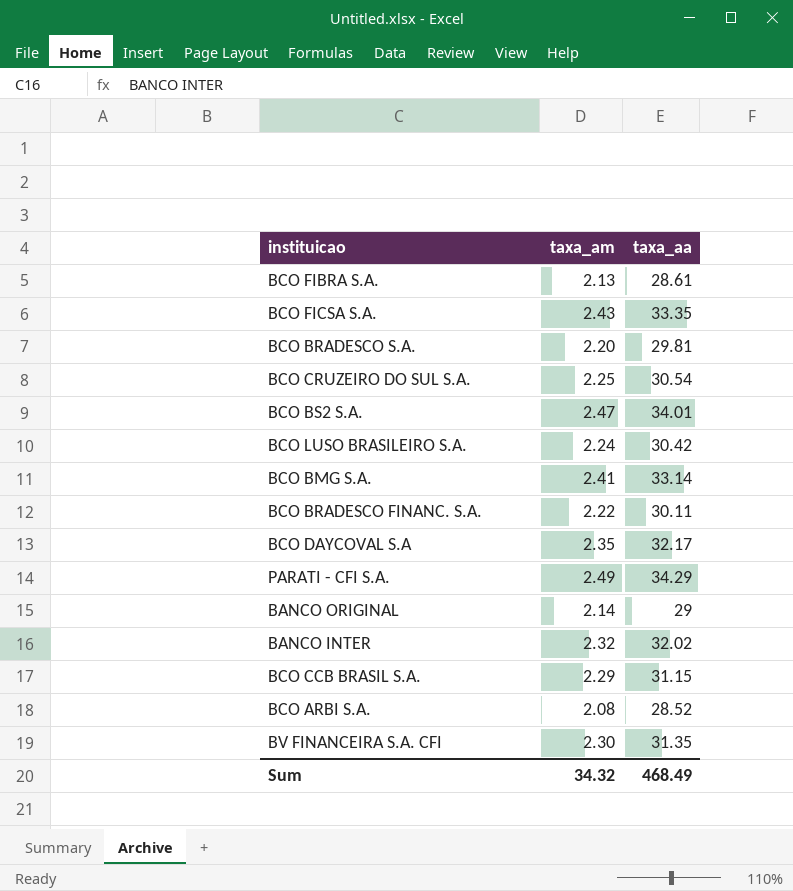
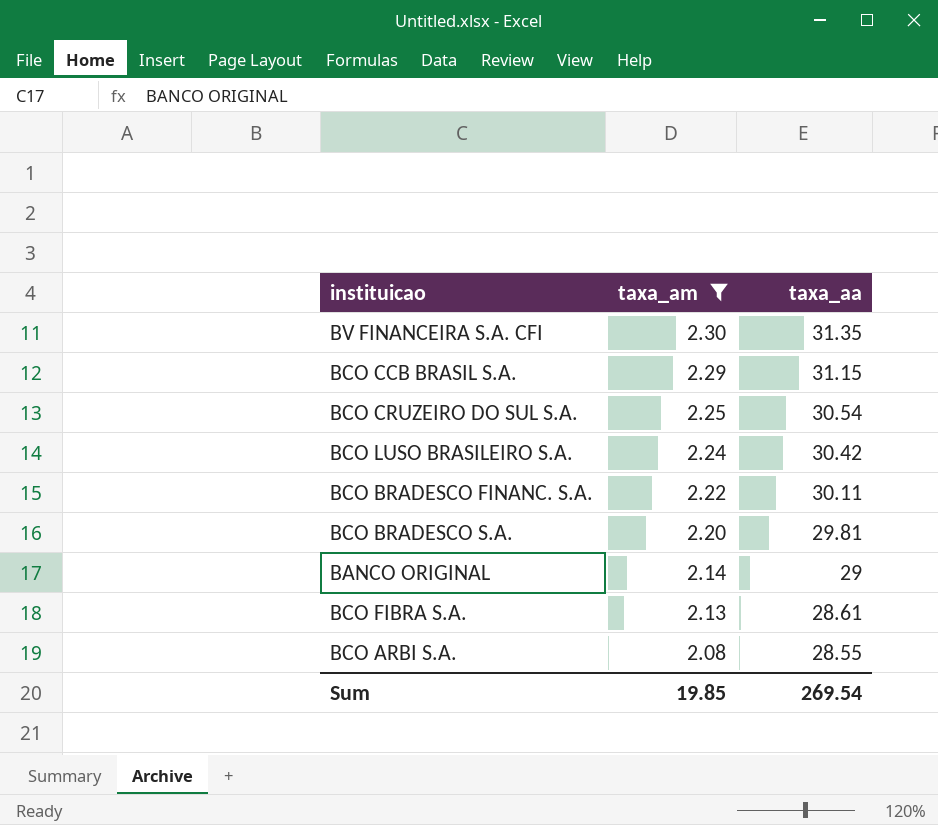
filter: none -> taxa_am <= 2.30
row order: none -> taxa_am descending
BCO ARBI S.A. | taxa_aa: 28.52 -> 28.55
Sum | taxa_am: 34.32 -> 19.85
Sum | taxa_aa: 468.49 -> 269.54

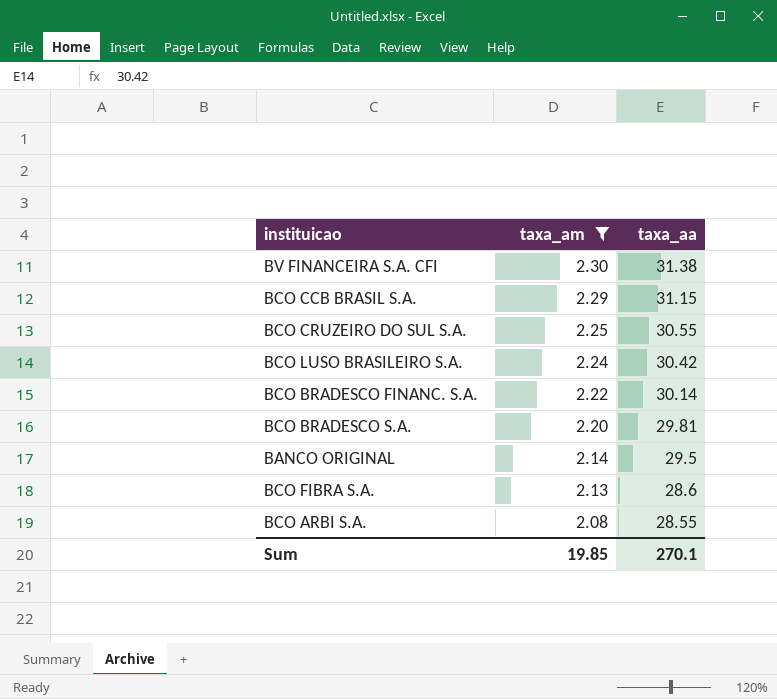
BV FINANCEIRA S.A. CFI | taxa_aa: 31.35 -> 31.38
BCO CRUZEIRO DO SUL S.A. | taxa_aa: 30.54 -> 30.55
BCO BRADESCO FINANC. S.A. | taxa_aa: 30.11 -> 30.14
BANCO ORIGINAL | taxa_aa: 29 -> 29.5
BCO FIBRA S.A. | taxa_aa: 28.61 -> 28.6
Sum | taxa_aa: 269.54 -> 270.1

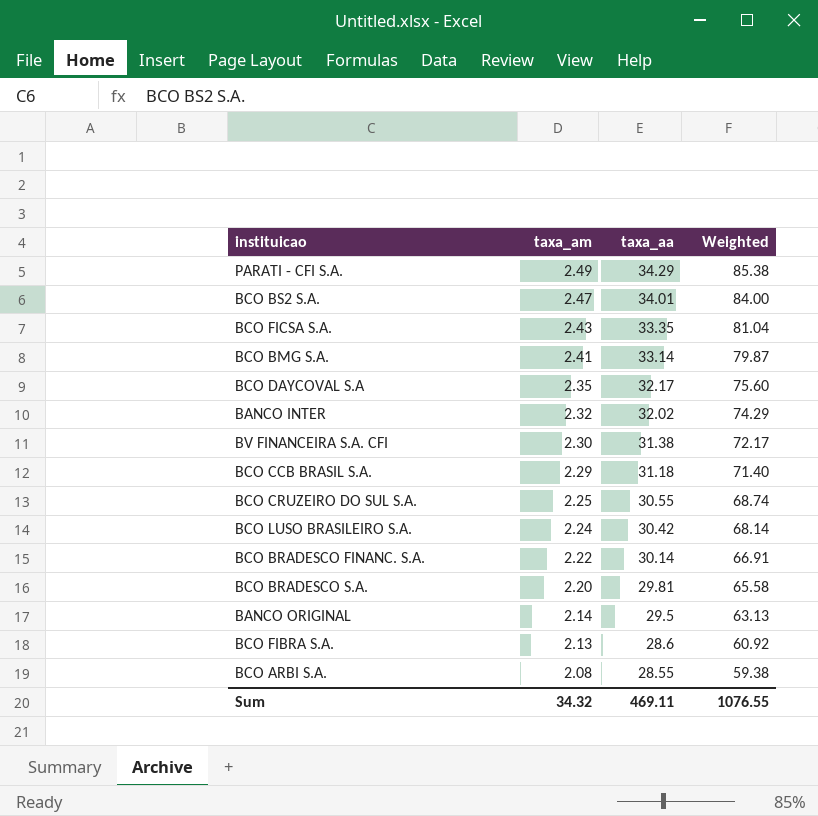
filter: taxa_am <= 2.30 -> none
column Weighted | formula: none -> [taxa_am] * [taxa_aa]
BCO CCB BRASIL S.A. | taxa_aa: 31.15 -> 31.18
Sum | taxa_am: 19.85 -> 34.32
Sum | taxa_aa: 270.1 -> 469.11

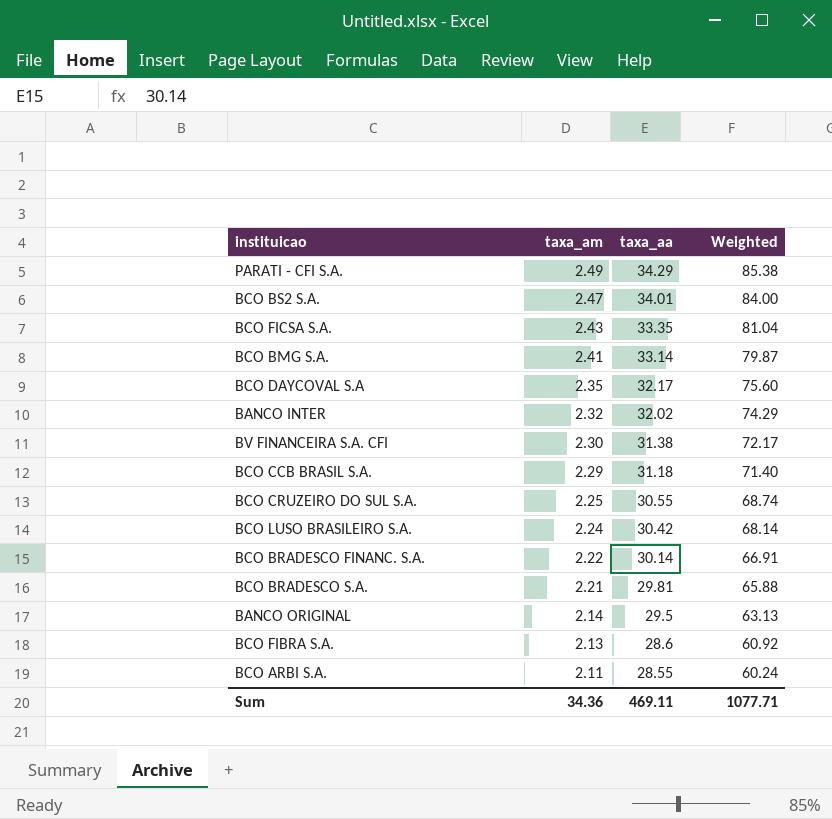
BCO BRADESCO S.A. | taxa_am: 2.20 -> 2.21
BCO BRADESCO S.A. | Weighted: 65.58 -> 65.88
BCO ARBI S.A. | taxa_am: 2.08 -> 2.11
BCO ARBI S.A. | Weighted: 59.38 -> 60.24
Sum | taxa_am: 34.32 -> 34.36
Sum | Weighted: 1076.55 -> 1077.71

